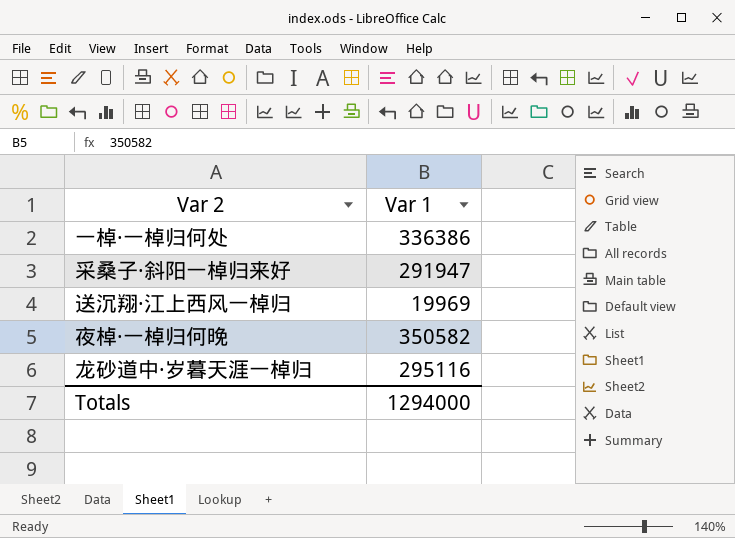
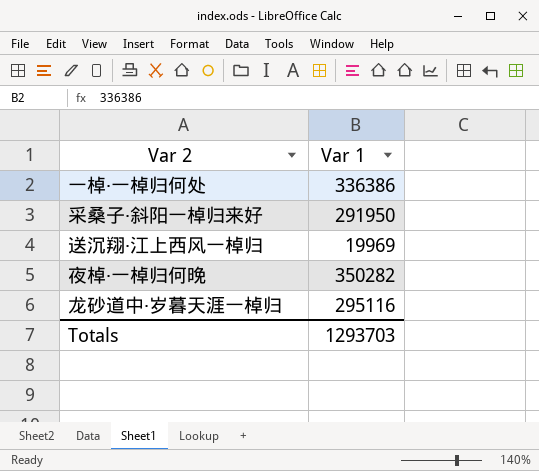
采桑子·斜阳一棹归来好 | Var 1: 291947 -> 291950
夜棹·一棹归何晚 | Var 1: 350582 -> 350282
Totals | Var 1: 1294000 -> 1293703

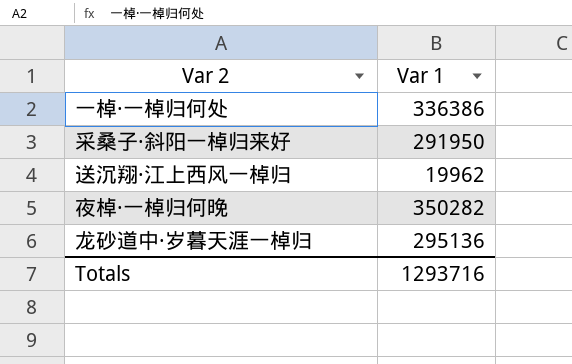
送沉翔·江上西风一棹归 | Var 1: 19969 -> 19962
龙砂道中·岁暮天涯一棹归 | Var 1: 295116 -> 295136
Totals | Var 1: 1293703 -> 1293716

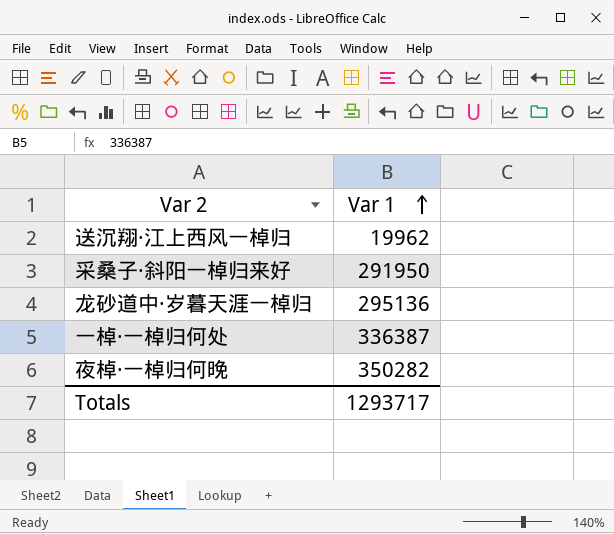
row order: none -> Var 1 ascending
一棹·一棹归何处 | Var 1: 336386 -> 336387
Totals | Var 1: 1293716 -> 1293717

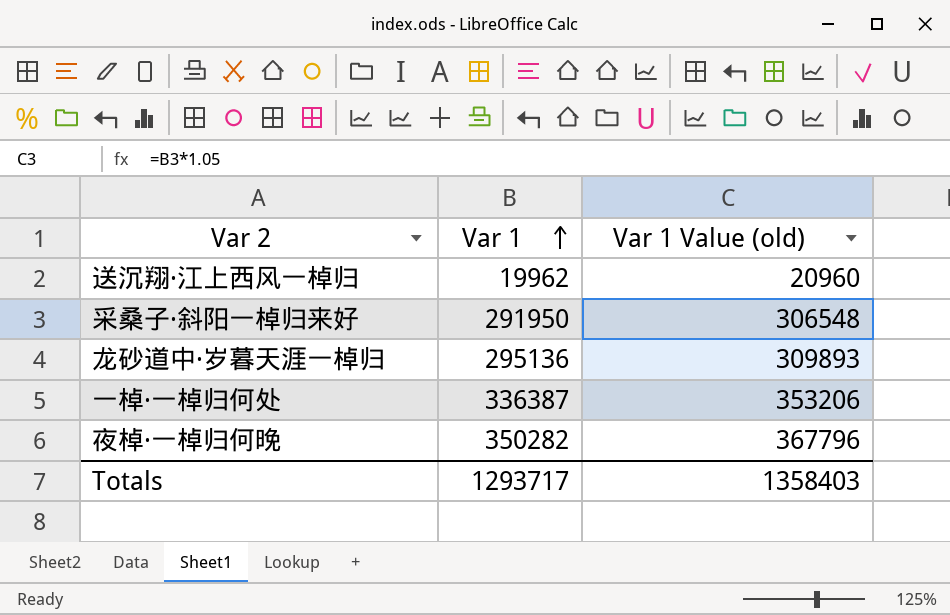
column Var 1 Value (old) | formula: none -> [Var 1] * 1.05

